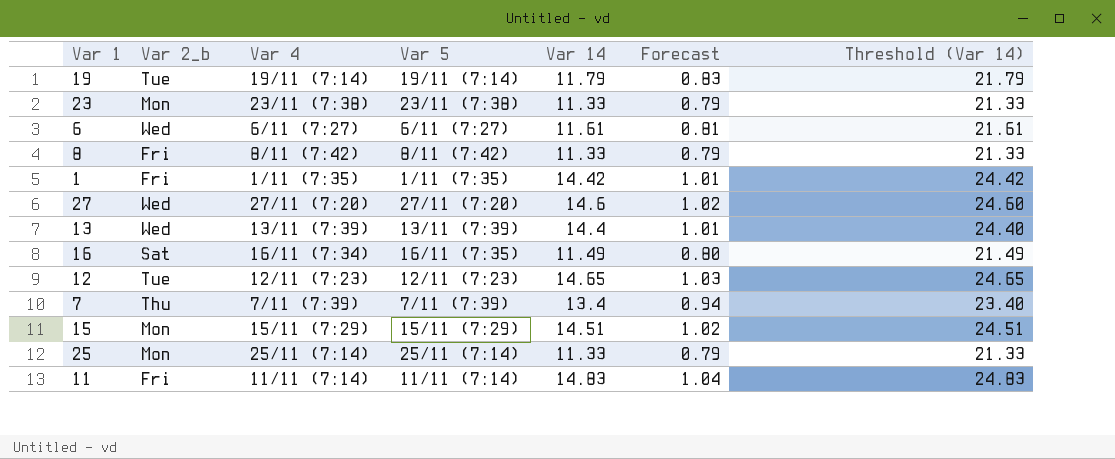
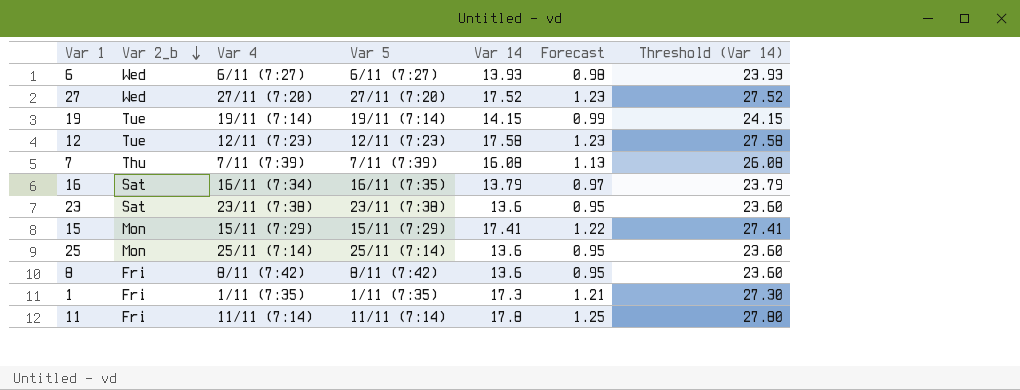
row order: none -> Var 2_b descending
row 13: Wed | 13/11 (7:39) | 13/11 (7:39) | 14.4 | 1.01 | 24.40 -> none
6 | Var 14: 11.61 -> 13.93
6 | Forecast: 0.81 -> 0.98
6 | Threshold (Var 14): 21.61 -> 23.93
27 | Var 14: 14.6 -> 17.52
27 | Forecast: 1.02 -> 1.23
27 | Threshold (Var 14): 24.60 -> 27.52
19 | Var 14: 11.79 -> 14.15
19 | Forecast: 0.83 -> 0.99
19 | Threshold (Var 14): 21.79 -> 24.15
12 | Var 14: 14.65 -> 17.58
12 | Forecast: 1.03 -> 1.23
12 | Threshold (Var 14): 24.65 -> 27.58
7 | Var 14: 13.4 -> 16.08
7 | Forecast: 0.94 -> 1.13
7 | Threshold (Var 14): 23.40 -> 26.08
16 | Var 14: 11.49 -> 13.79
16 | Forecast: 0.80 -> 0.97
16 | Threshold (Var 14): 21.49 -> 23.79
23 | Var 2_b: Mon -> Sat
23 | Var 14: 11.33 -> 13.6
23 | Forecast: 0.79 -> 0.95
23 | Threshold (Var 14): 21.33 -> 23.60
15 | Var 14: 14.51 -> 17.41
15 | Forecast: 1.02 -> 1.22
15 | Threshold (Var 14): 24.51 -> 27.41
25 | Var 14: 11.33 -> 13.6
25 | Forecast: 0.79 -> 0.95
25 | Threshold (Var 14): 21.33 -> 23.60
8 | Var 14: 11.33 -> 13.6
8 | Forecast: 0.79 -> 0.95
8 | Threshold (Var 14): 21.33 -> 23.60
1 | Var 14: 14.42 -> 17.3
1 | Forecast: 1.01 -> 1.21
1 | Threshold (Var 14): 24.42 -> 27.30
11 | Var 14: 14.83 -> 17.8
11 | Forecast: 1.04 -> 1.25
11 | Threshold (Var 14): 24.83 -> 27.80

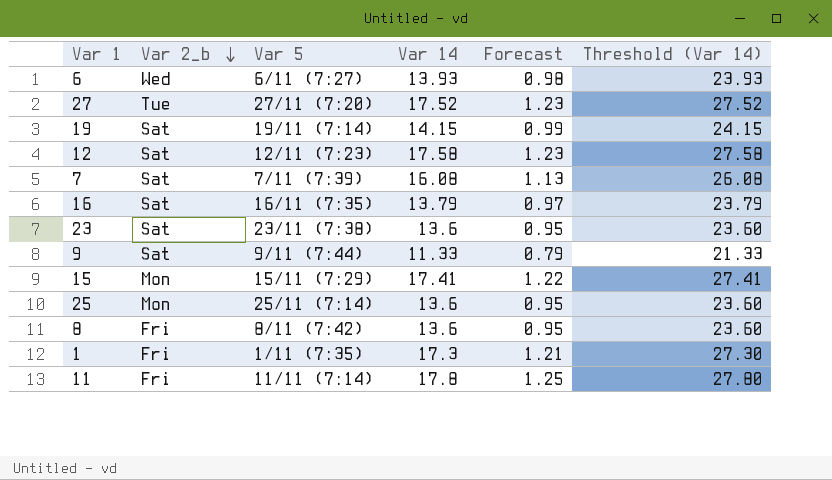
column Var 4 | position: 3 -> none
27 | Var 2_b: Wed -> Tue
19 | Var 2_b: Tue -> Sat
12 | Var 2_b: Tue -> Sat
7 | Var 2_b: Thu -> Sat
row 9: none -> Sat | 9/11 (7:44) | 11.33 | 0.79 | 21.33

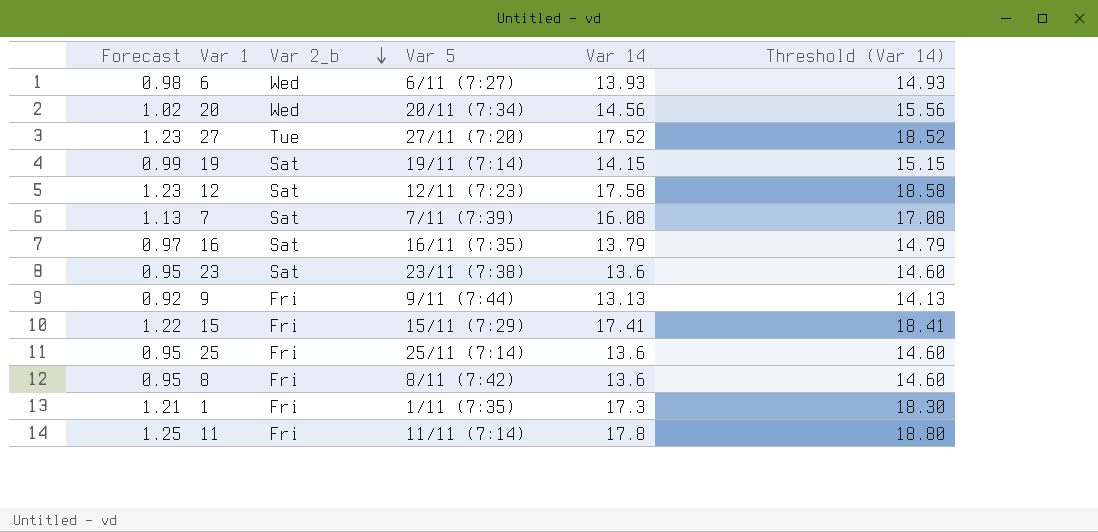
column Forecast | position: 5 -> 1
column Threshold (Var 14) | formula: [Var 14] + 10 -> [Var 14] + 1
row 20: none -> 1.02 | Wed | 20/11 (7:34) | 14.56 | 15.56
9 | Forecast: 0.79 -> 0.92
9 | Var 2_b: Sat -> Fri
9 | Var 14: 11.33 -> 13.13
15 | Var 2_b: Mon -> Fri
25 | Var 2_b: Mon -> Fri

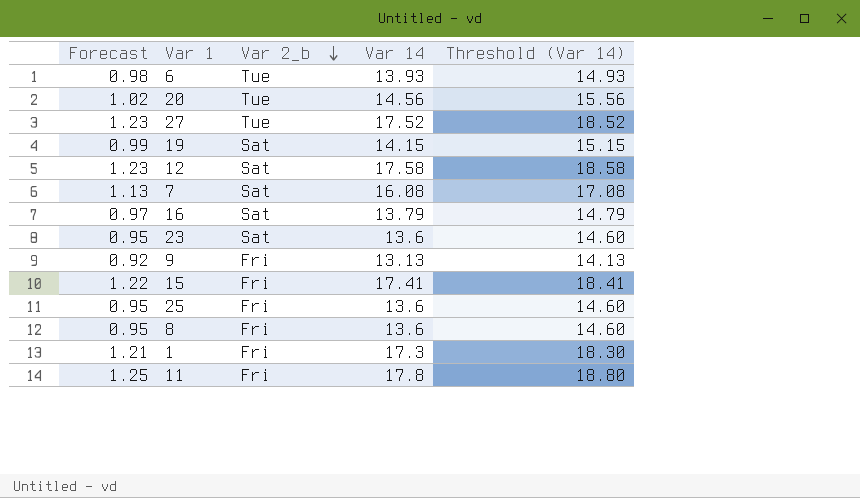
column Var 5 | position: 4 -> none
6 | Var 2_b: Wed -> Tue
20 | Var 2_b: Wed -> Tue

